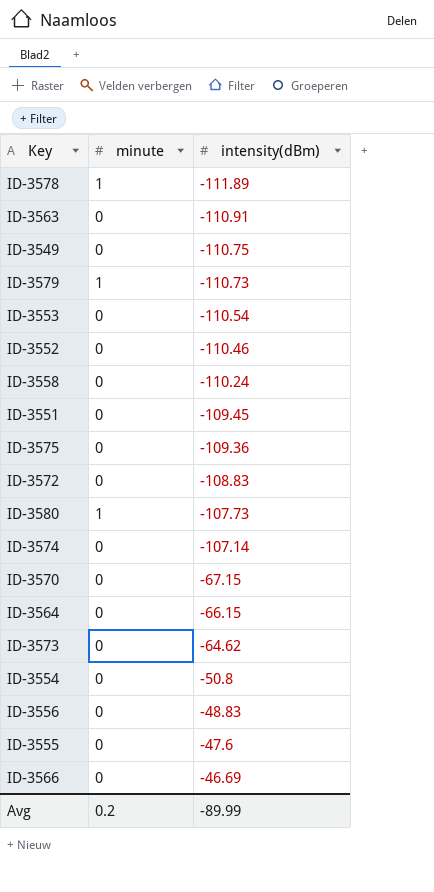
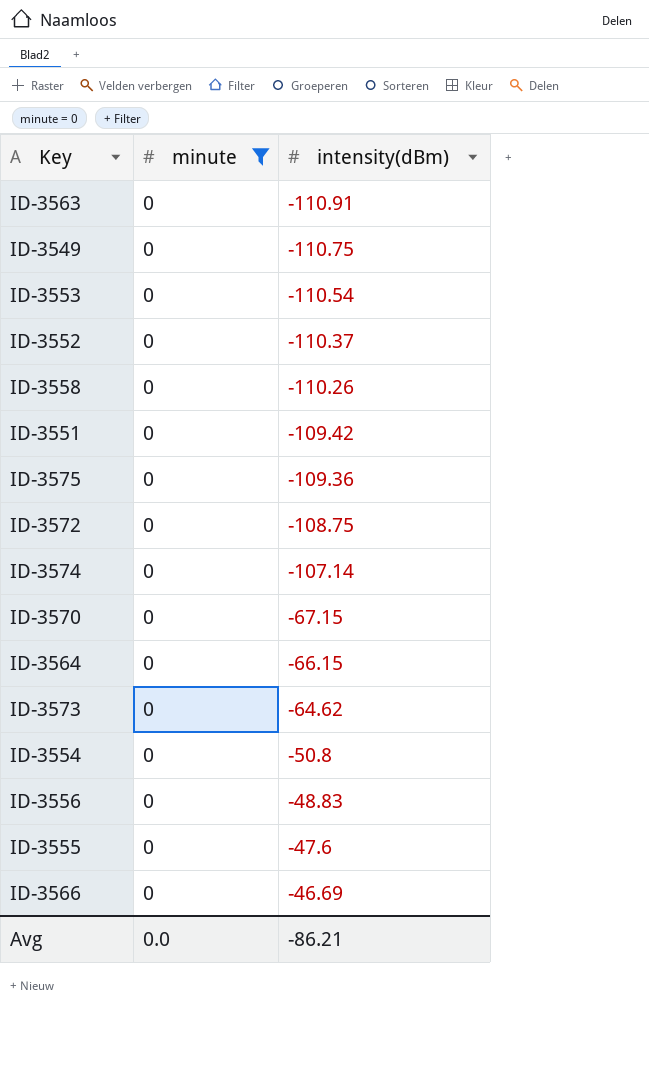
filter: none -> minute = 0
ID-3552 | intensity(dBm): -110.46 -> -110.37
ID-3558 | intensity(dBm): -110.24 -> -110.26
ID-3551 | intensity(dBm): -109.45 -> -109.42
ID-3572 | intensity(dBm): -108.83 -> -108.75
Avg | minute: 0.2 -> 0.0
Avg | intensity(dBm): -89.99 -> -86.21

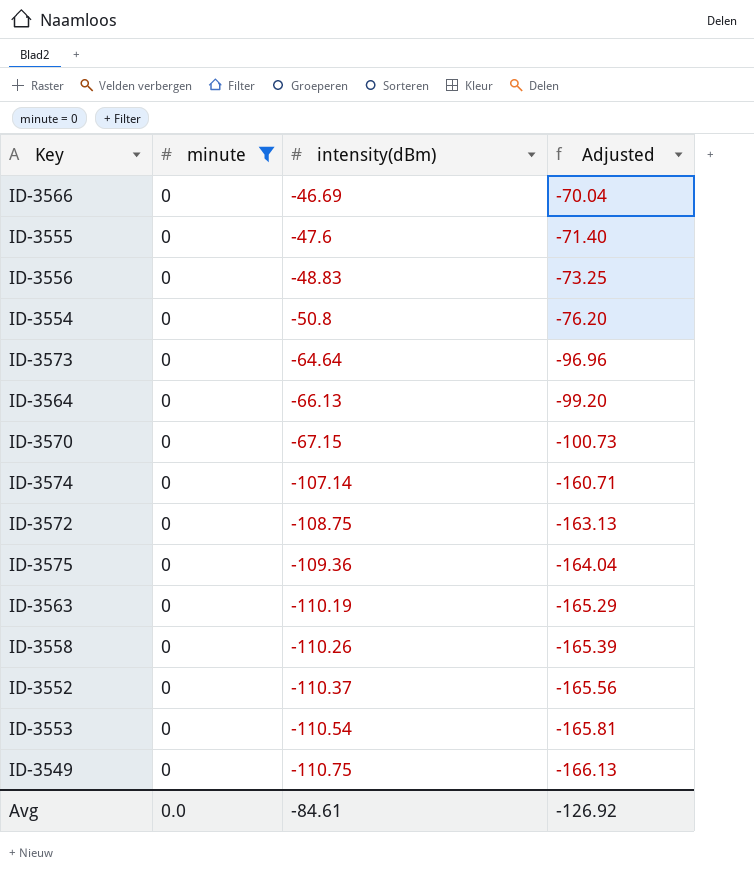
row order: intensity(dBm) ascending -> intensity(dBm) descending
column Adjusted | formula: none -> [intensity(dBm)] * 1.5
row ID-3551: 0 | -109.42 -> none
ID-3573 | intensity(dBm): -64.62 -> -64.64
ID-3564 | intensity(dBm): -66.15 -> -66.13
ID-3563 | intensity(dBm): -110.91 -> -110.19
Avg | intensity(dBm): -86.21 -> -84.61

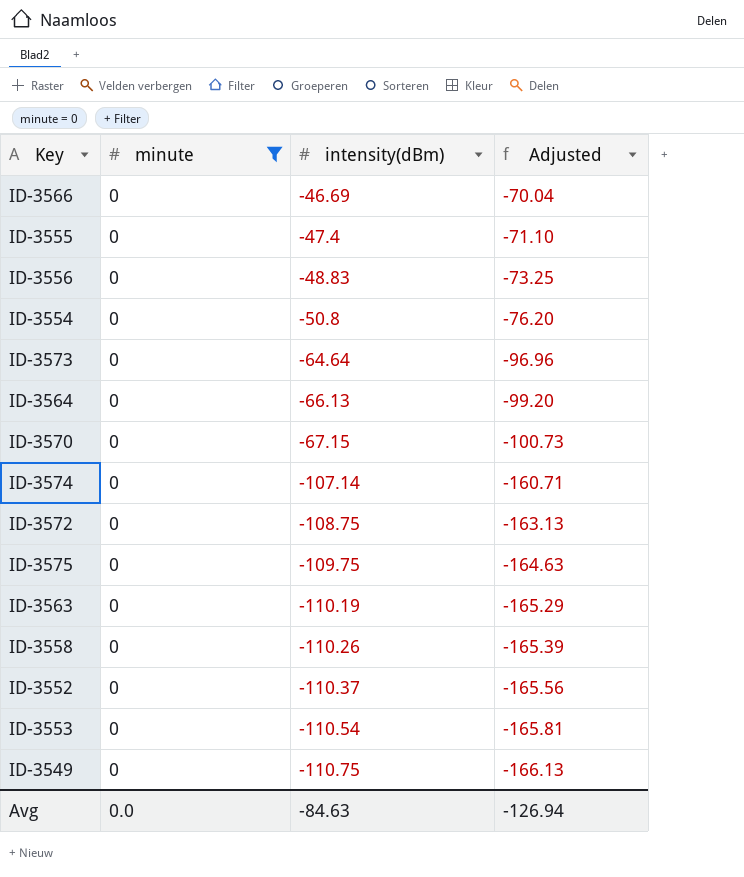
ID-3555 | intensity(dBm): -47.6 -> -47.4
ID-3555 | Adjusted: -71.40 -> -71.10
ID-3575 | intensity(dBm): -109.36 -> -109.75
ID-3575 | Adjusted: -164.04 -> -164.63
Avg | intensity(dBm): -84.61 -> -84.63
Avg | Adjusted: -126.92 -> -126.94

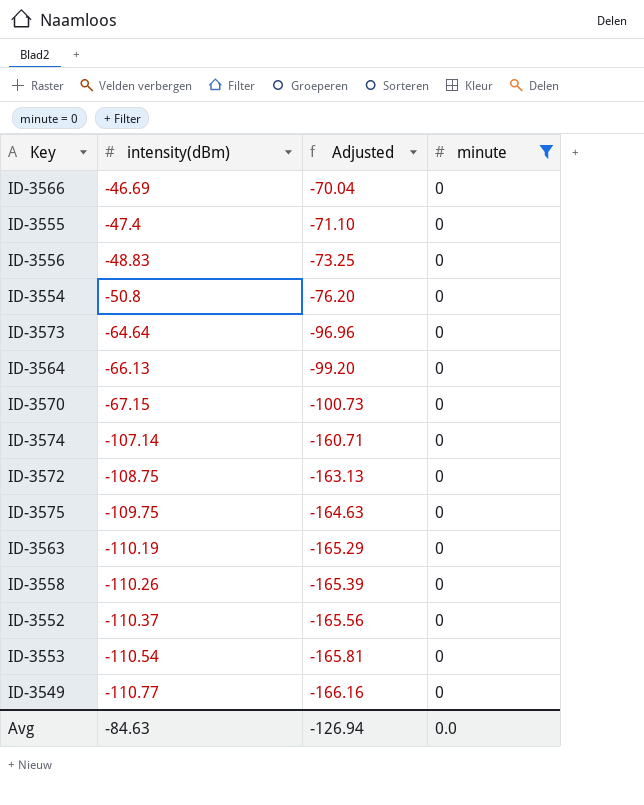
column minute | position: 2 -> 4
ID-3549 | intensity(dBm): -110.75 -> -110.77
ID-3549 | Adjusted: -166.13 -> -166.16

